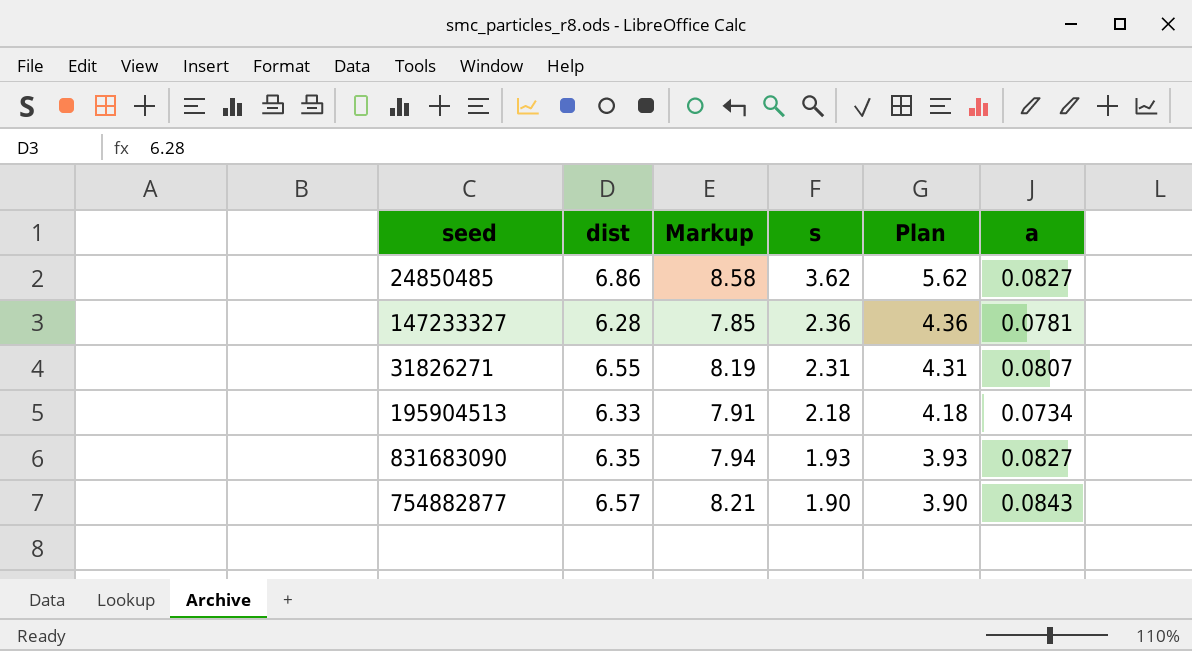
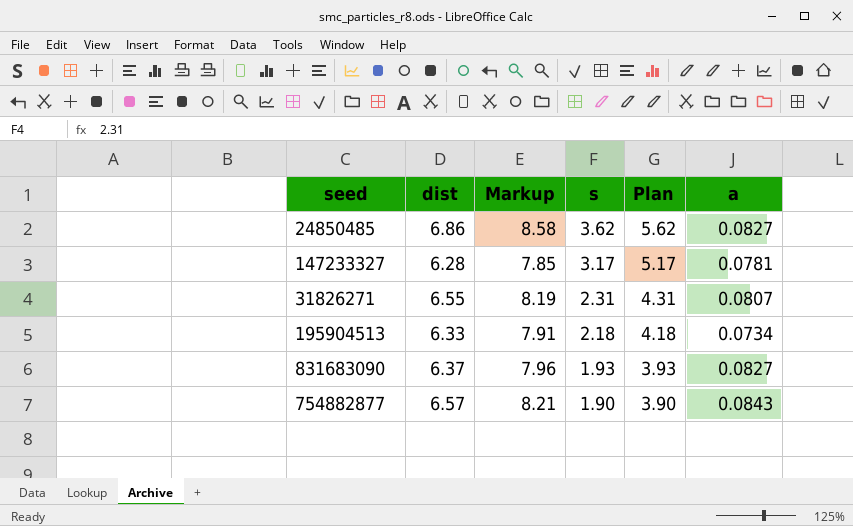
147233327 | s: 2.36 -> 3.17
147233327 | Plan: 4.36 -> 5.17
831683090 | dist: 6.35 -> 6.37
831683090 | Markup: 7.94 -> 7.96

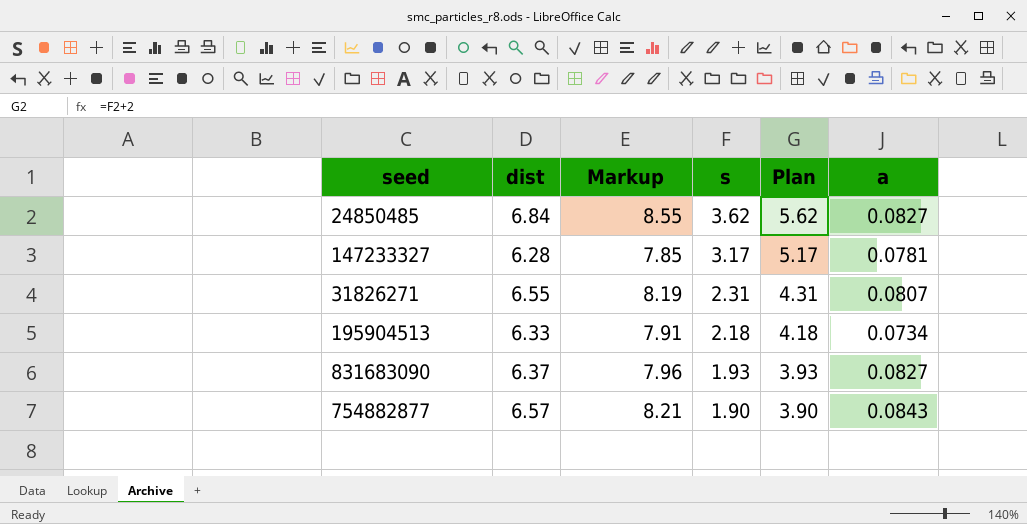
24850485 | dist: 6.86 -> 6.84
24850485 | Markup: 8.58 -> 8.55

